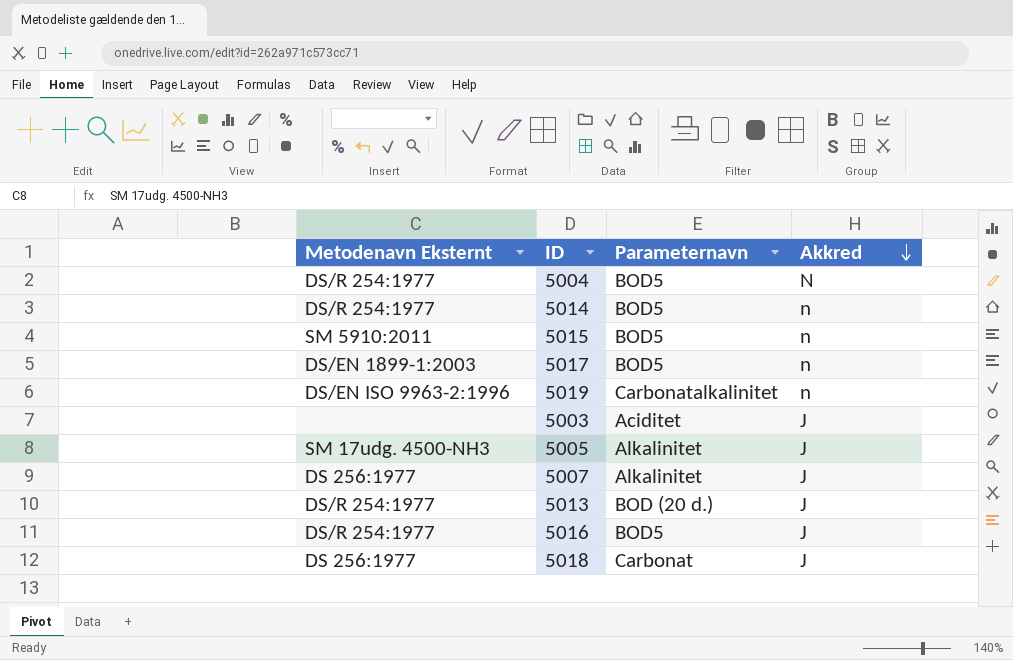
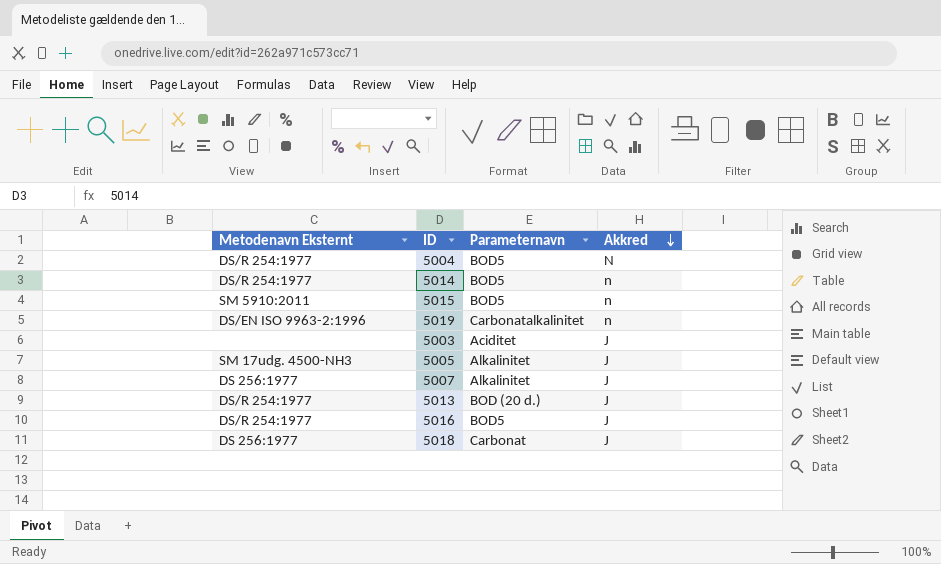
row 5017: DS/EN 1899-1:2003 | BOD5 | n -> none

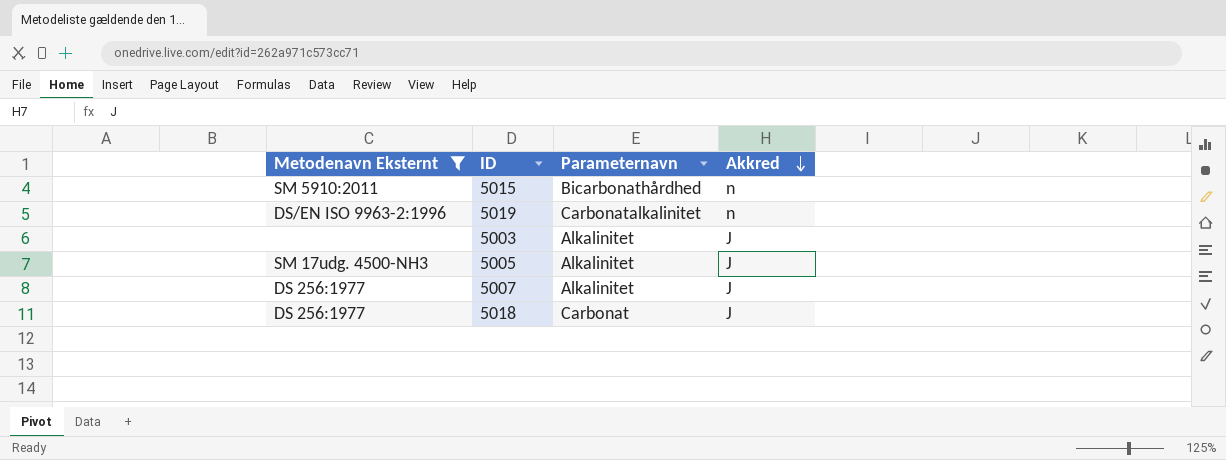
filter: none -> Metodenavn Eksternt != DS/R 254:1977
5015 | Parameternavn: BOD5 -> Bicarbonathårdhed
5003 | Parameternavn: Aciditet -> Alkalinitet

